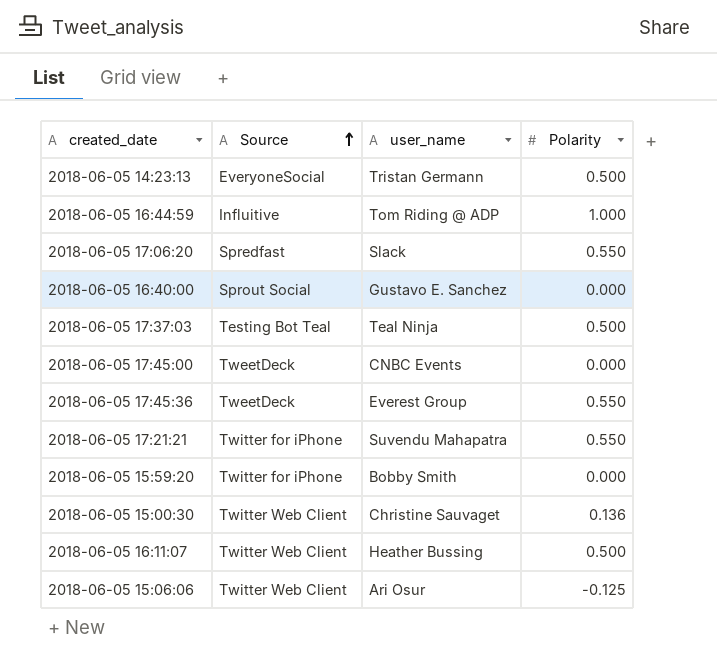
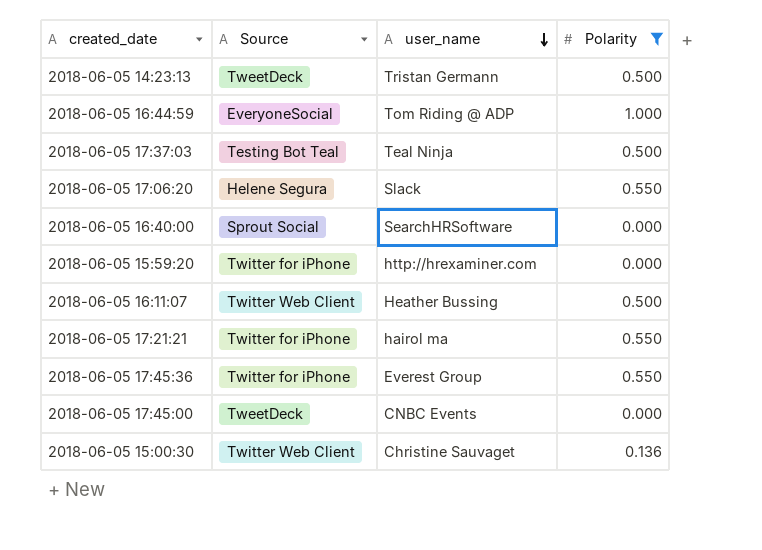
filter: none -> Polarity != -0.125
row order: Source ascending -> user_name descending
2018-06-05 14:23:13 | Source: EveryoneSocial -> TweetDeck
2018-06-05 16:44:59 | Source: Influitive -> EveryoneSocial
2018-06-05 17:06:20 | Source: Spredfast -> Helene Segura
2018-06-05 16:40:00 | user_name: Gustavo E. Sanchez -> SearchHRSoftware
2018-06-05 15:59:20 | user_name: Bobby Smith -> http://hrexaminer.com
2018-06-05 17:21:21 | user_name: Suvendu Mahapatra -> hairol ma
2018-06-05 17:45:36 | Source: TweetDeck -> Twitter for iPhone

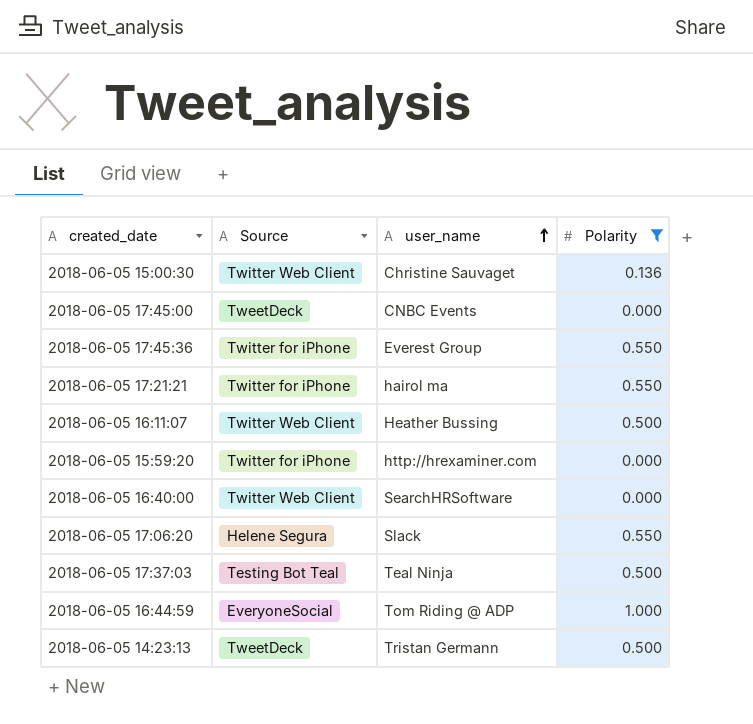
row order: user_name descending -> user_name ascending
2018-06-05 16:40:00 | Source: Sprout Social -> Twitter Web Client

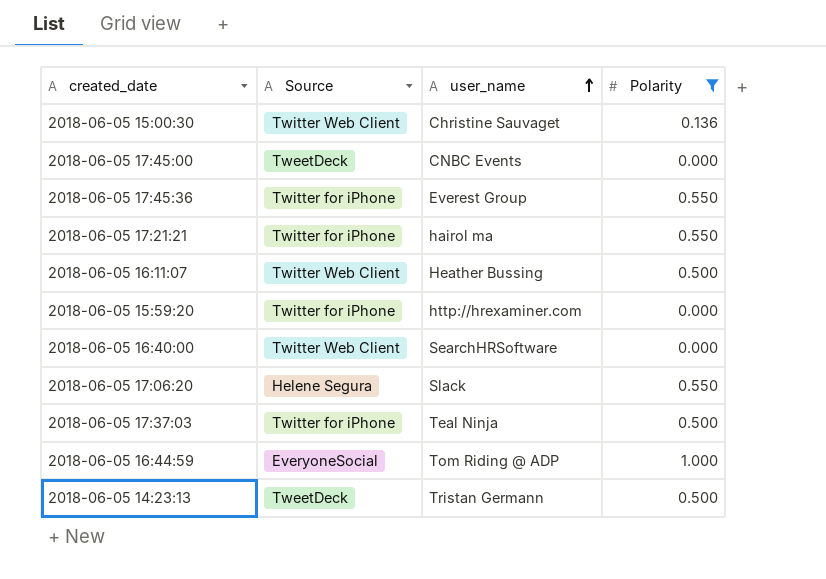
2018-06-05 17:37:03 | Source: Testing Bot Teal -> Twitter for iPhone

